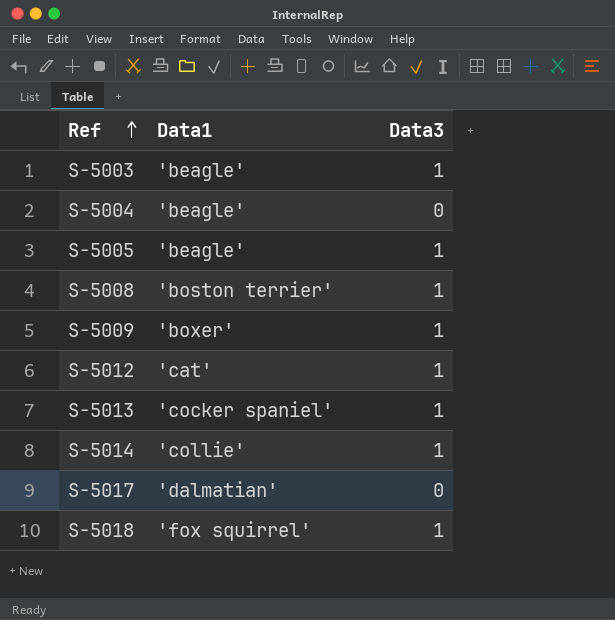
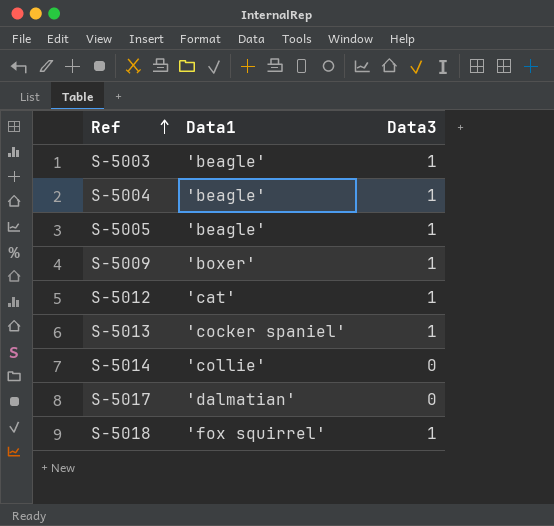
row S-5008: 'boston terrier' | 1 -> none
S-5004 | Data3: 0 -> 1
S-5014 | Data3: 1 -> 0

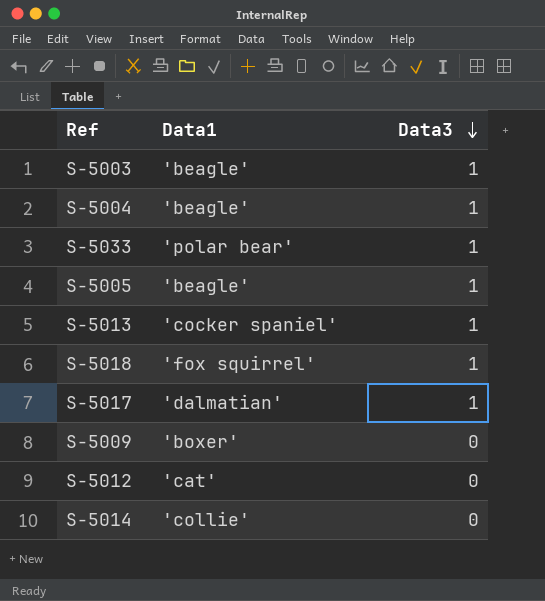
row order: Ref ascending -> Data3 descending
row S-5033: none -> 'polar bear' | 1
S-5017 | Data3: 0 -> 1
S-5009 | Data3: 1 -> 0
S-5012 | Data3: 1 -> 0

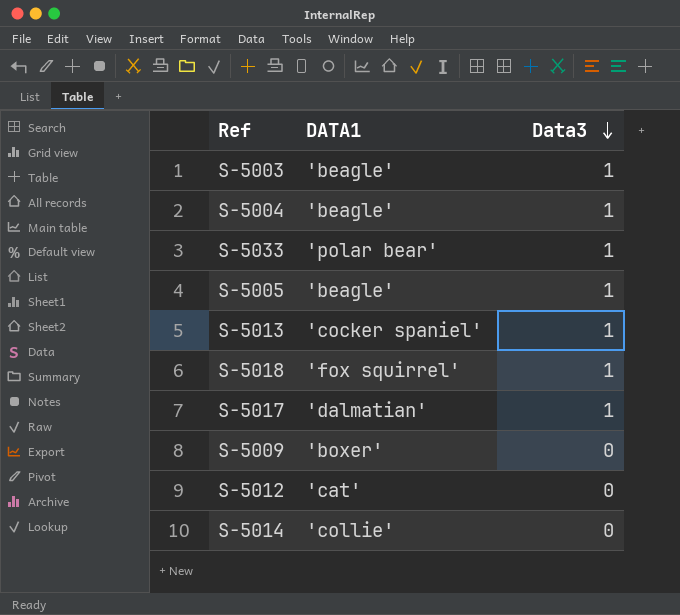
column name: Data1 -> DATA1

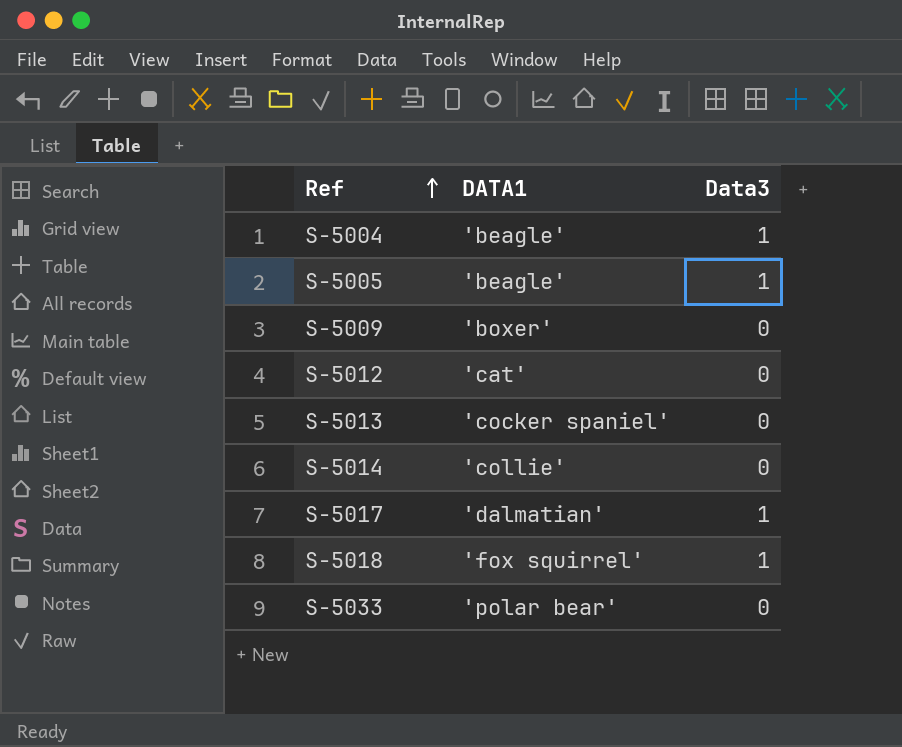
row order: Data3 descending -> Ref ascending
row S-5003: 'beagle' | 1 -> none
S-5013 | Data3: 1 -> 0
S-5033 | Data3: 1 -> 0

